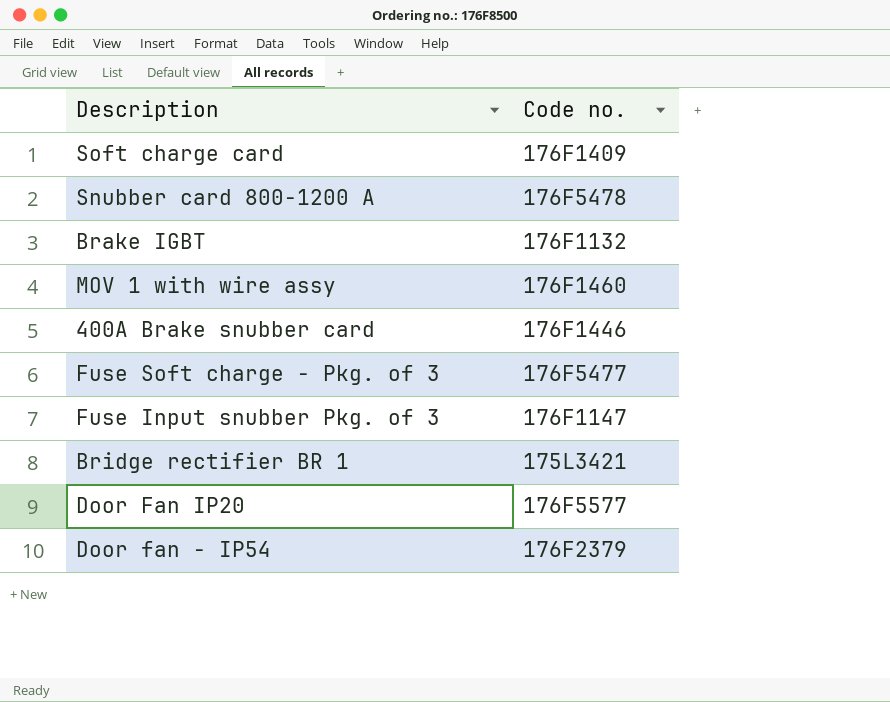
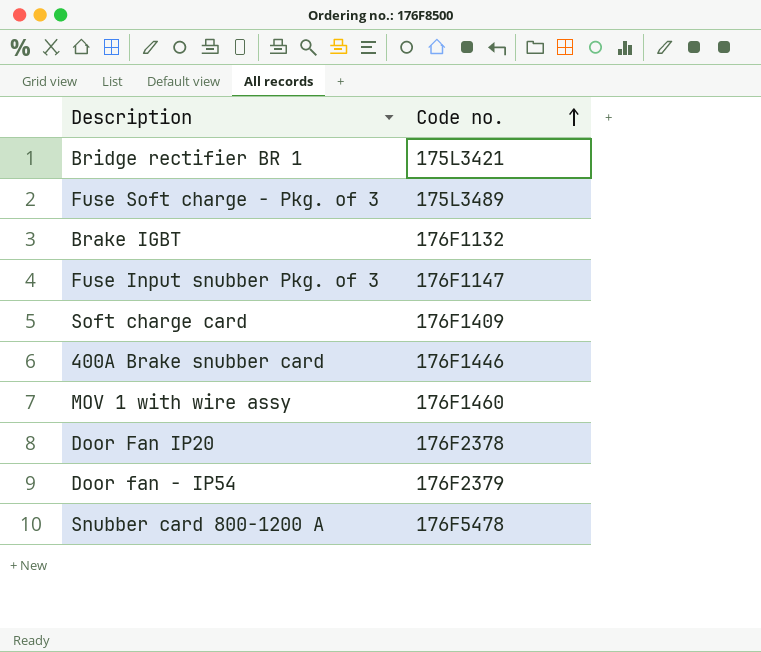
row order: none -> Code no. ascending
Fuse Soft charge - Pkg. of 3 | Code no.: 176F5477 -> 175L3489
Door Fan IP20 | Code no.: 176F5577 -> 176F2378

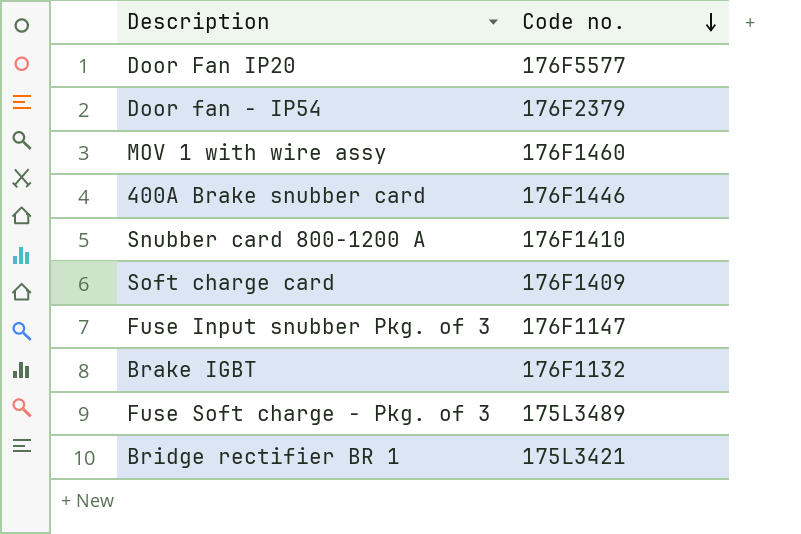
row order: Code no. ascending -> Code no. descending
Door Fan IP20 | Code no.: 176F2378 -> 176F5577
Snubber card 800-1200 A | Code no.: 176F5478 -> 176F1410

